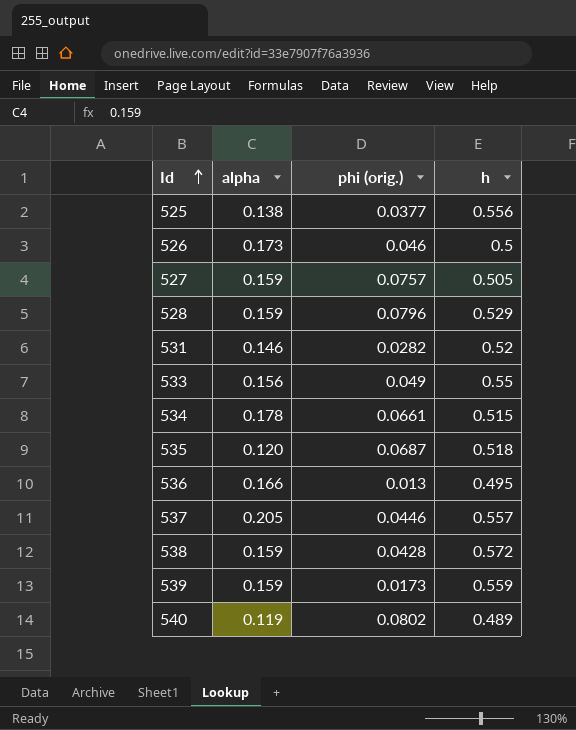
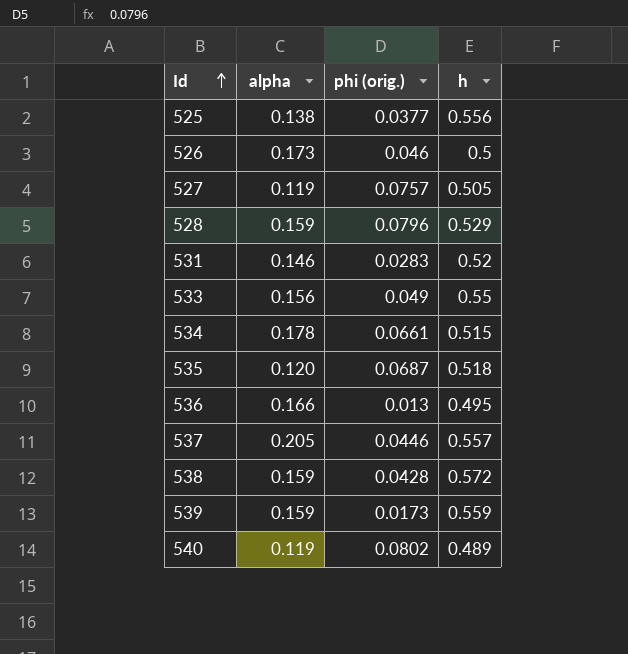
527 | alpha: 0.159 -> 0.119
531 | phi (orig.): 0.0282 -> 0.0283

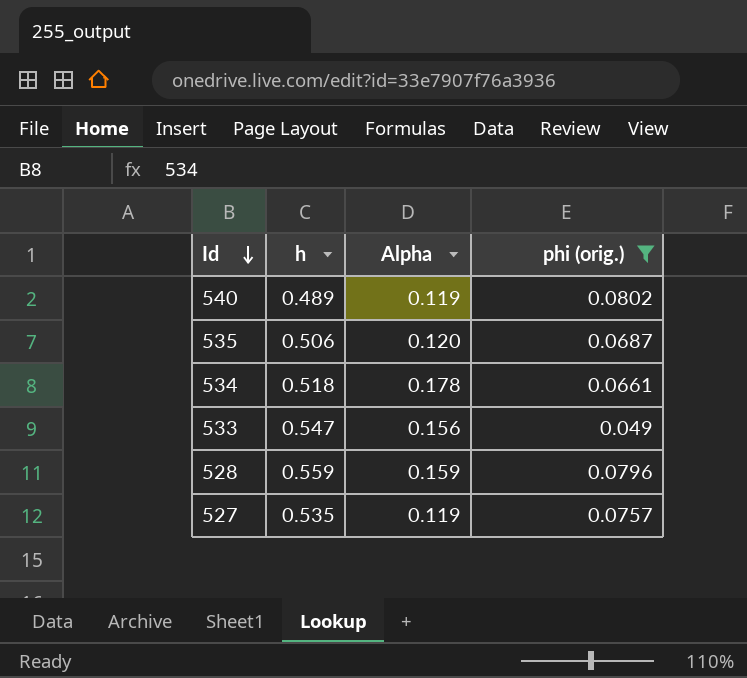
filter: none -> phi (orig.) >= 0.049
row order: Id ascending -> Id descending
column h | position: 4 -> 2
column name: alpha -> Alpha
535 | h: 0.518 -> 0.506
534 | h: 0.515 -> 0.518
533 | h: 0.55 -> 0.547
528 | h: 0.529 -> 0.559
527 | h: 0.505 -> 0.535

